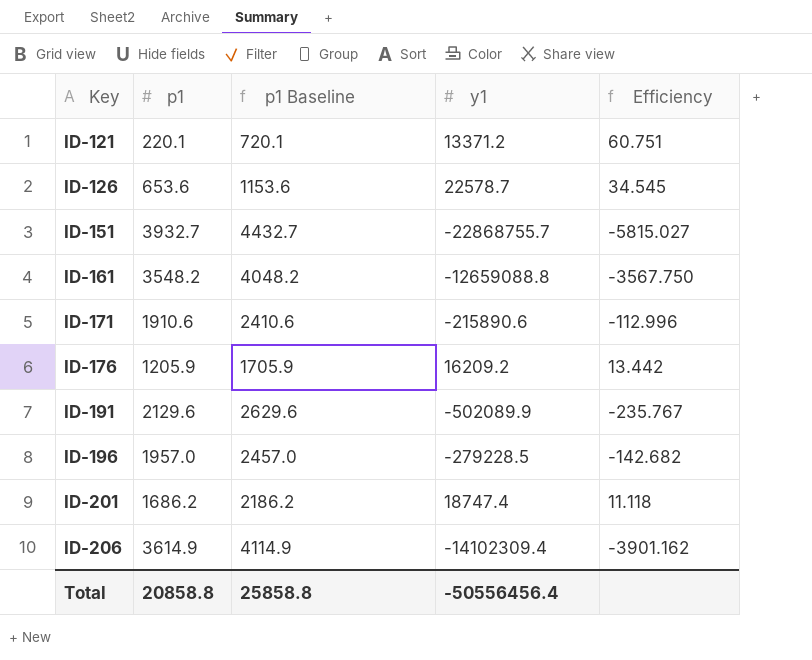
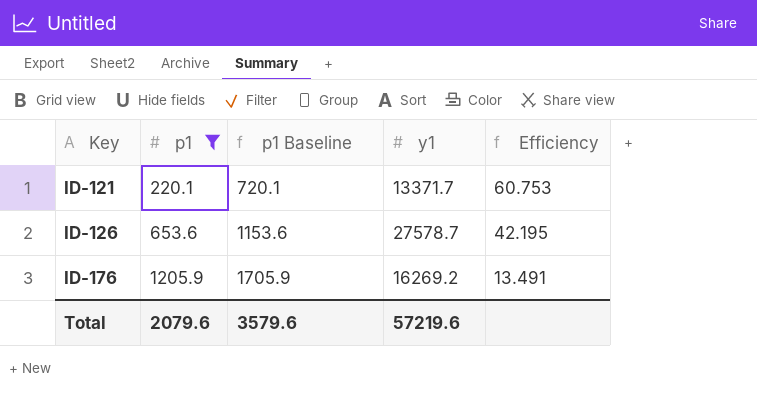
filter: none -> p1 <= 1205.9
ID-121 | y1: 13371.2 -> 13371.7
ID-121 | Efficiency: 60.751 -> 60.753
ID-126 | y1: 22578.7 -> 27578.7
ID-126 | Efficiency: 34.545 -> 42.195
ID-176 | y1: 16209.2 -> 16269.2
ID-176 | Efficiency: 13.442 -> 13.491
Total | p1: 20858.8 -> 2079.6
Total | p1 Baseline: 25858.8 -> 3579.6
Total | y1: -50556456.4 -> 57219.6

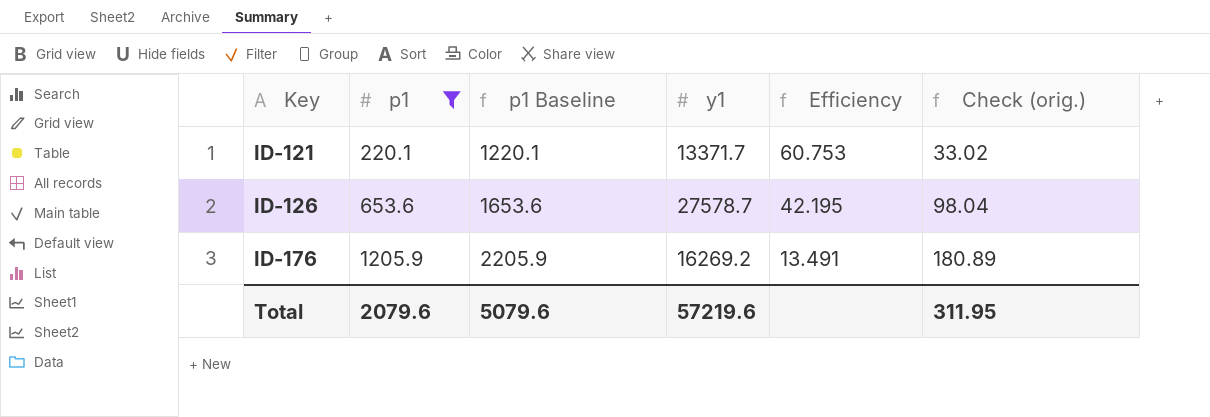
column p1 Baseline | formula: [p1] + 500 -> [p1] + 1000
column Check (orig.) | formula: none -> [p1] * 0.15
Total | p1 Baseline: 3579.6 -> 5079.6

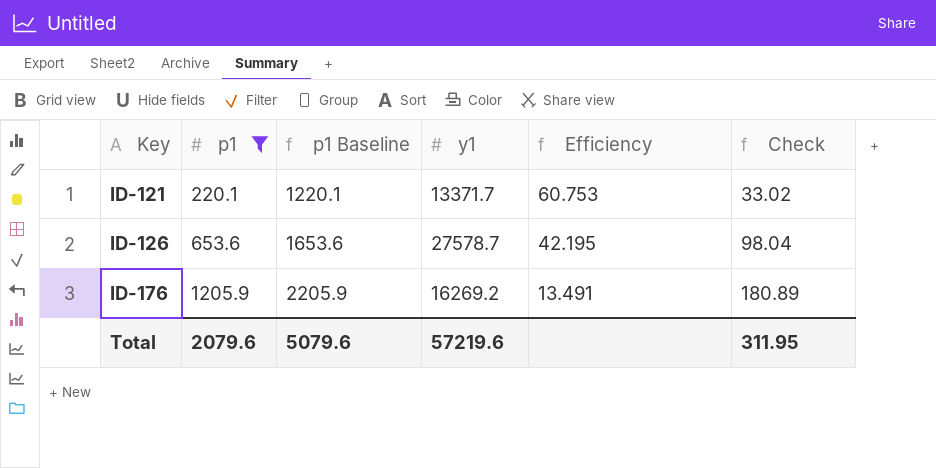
column name: Check (orig.) -> Check

